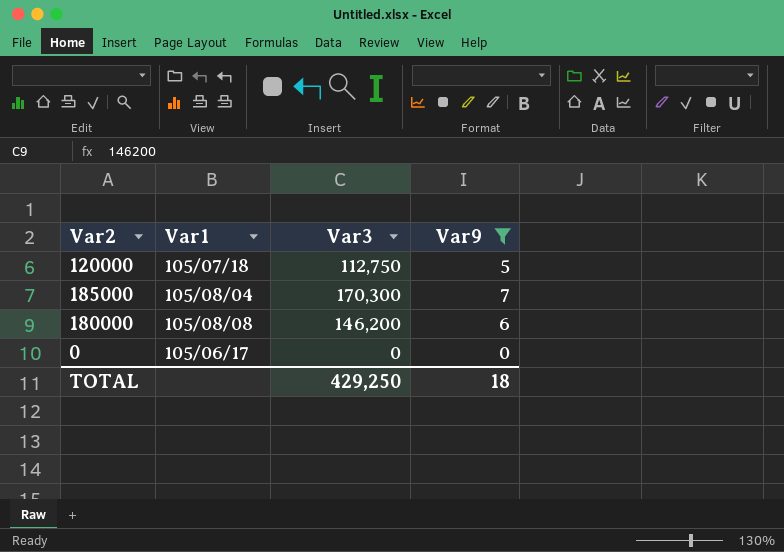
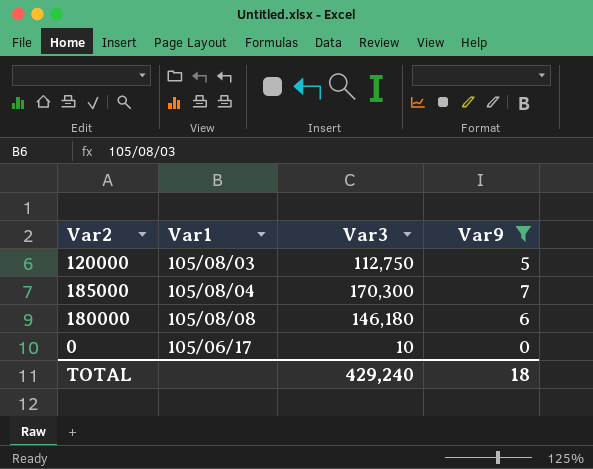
120000 | Var1: 105/07/18 -> 105/08/03
180000 | Var3: 146,200 -> 146,180
0 | Var3: 0 -> 10
TOTAL | Var3: 429,250 -> 429,240

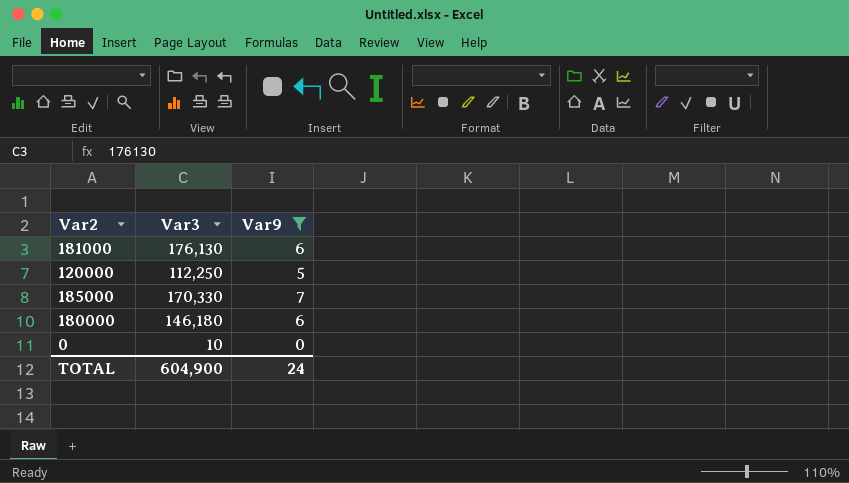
column Var1 | position: 2 -> none
row 181000: none -> 176,130 | 6
120000 | Var3: 112,750 -> 112,250
185000 | Var3: 170,300 -> 170,330
TOTAL | Var3: 429,240 -> 604,900
TOTAL | Var9: 18 -> 24

